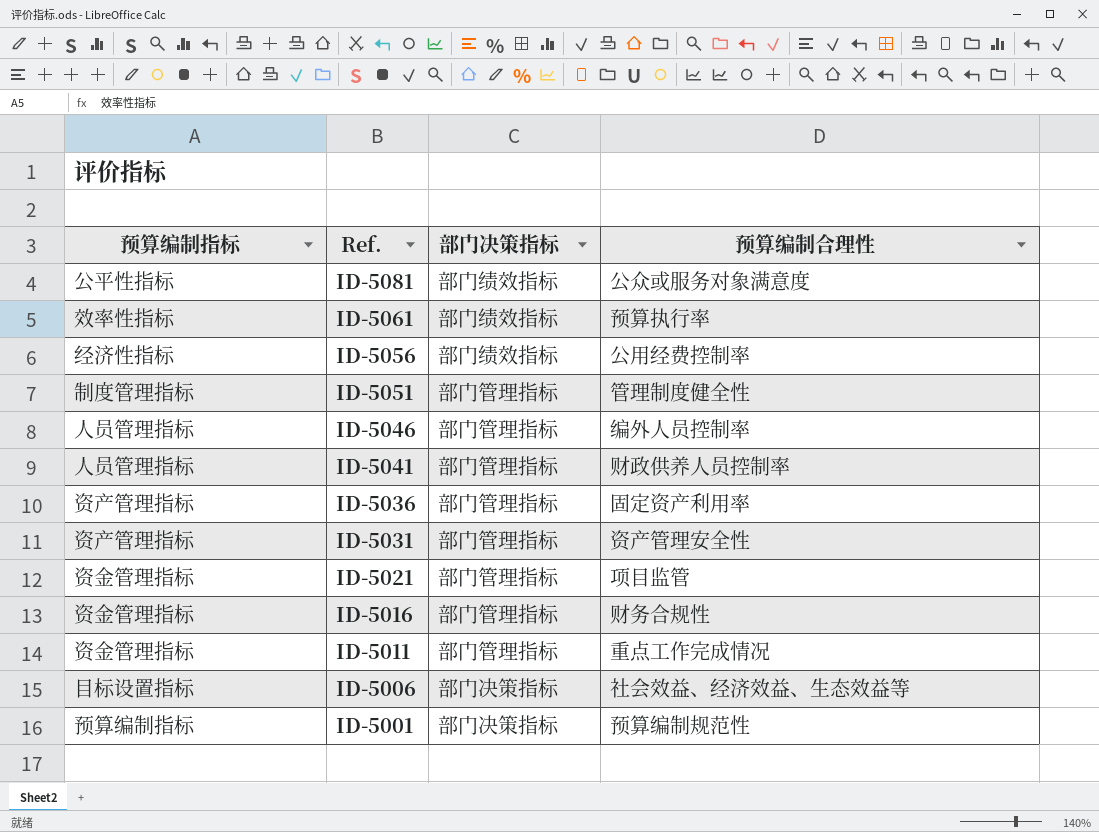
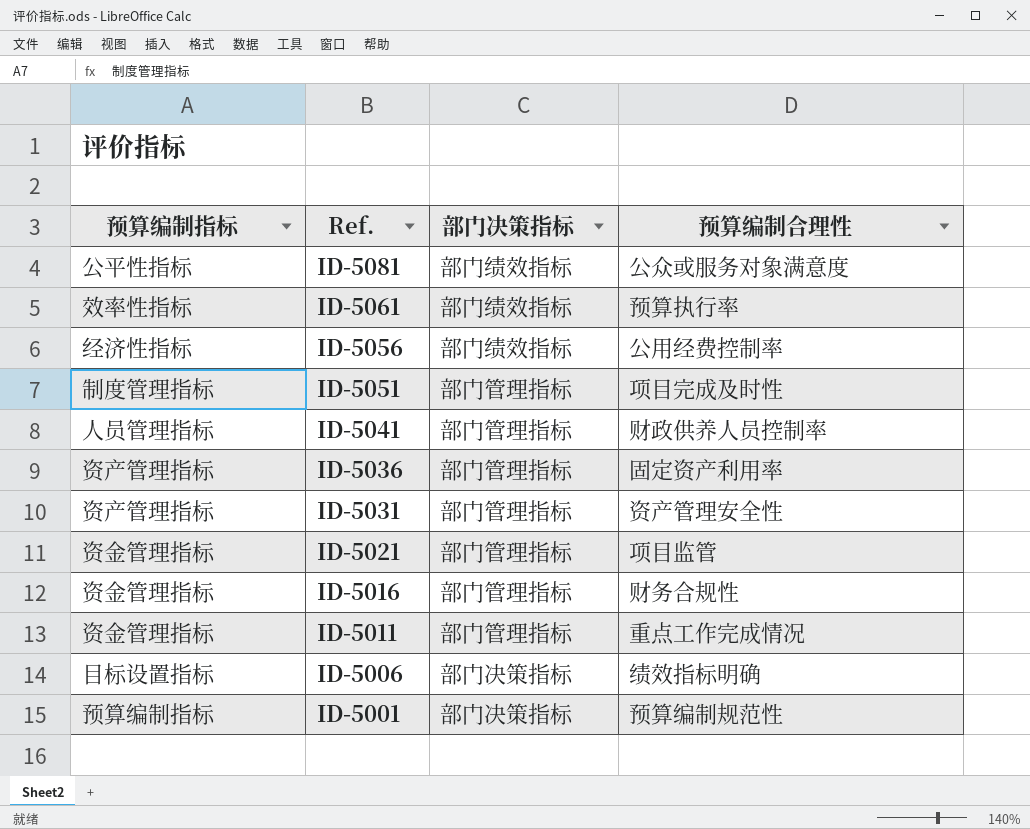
row ID-5046: 人员管理指标 | 部门管理指标 | 编外人员控制率 -> none
ID-5051 | 预算编制合理性: 管理制度健全性 -> 项目完成及时性
ID-5006 | 预算编制合理性: 社会效益、经济效益、生态效益等 -> 绩效指标明确

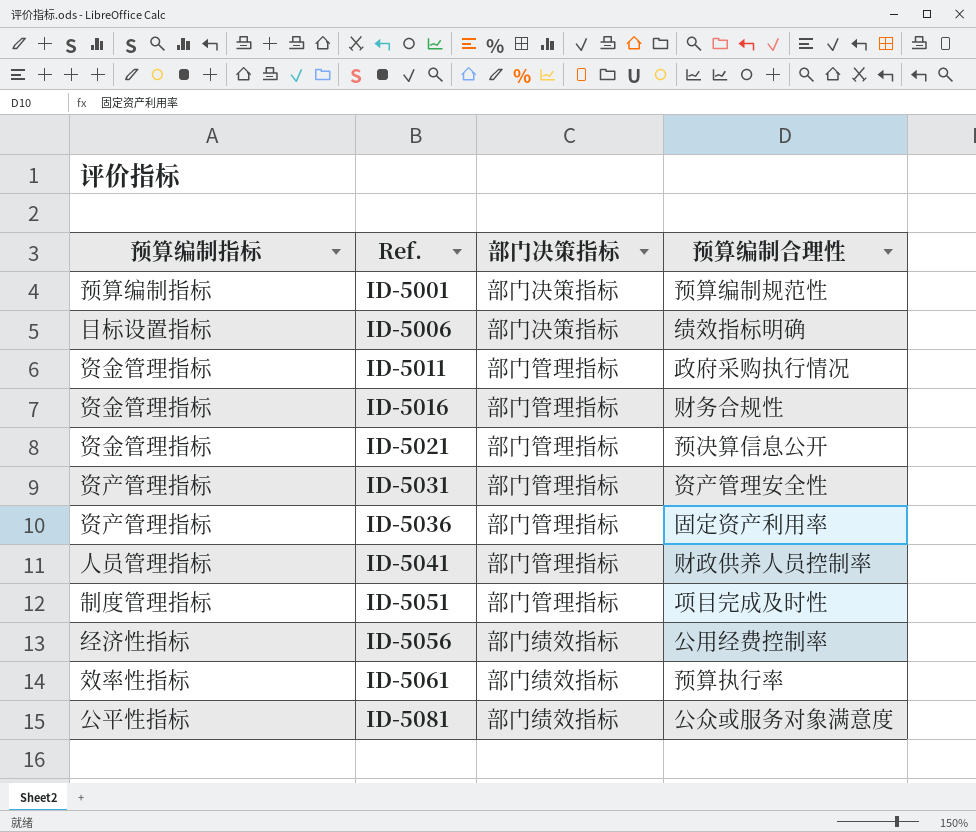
row order: Ref. descending -> Ref. ascending
ID-5011 | 预算编制合理性: 重点工作完成情况 -> 政府采购执行情况
ID-5021 | 预算编制合理性: 项目监管 -> 预决算信息公开

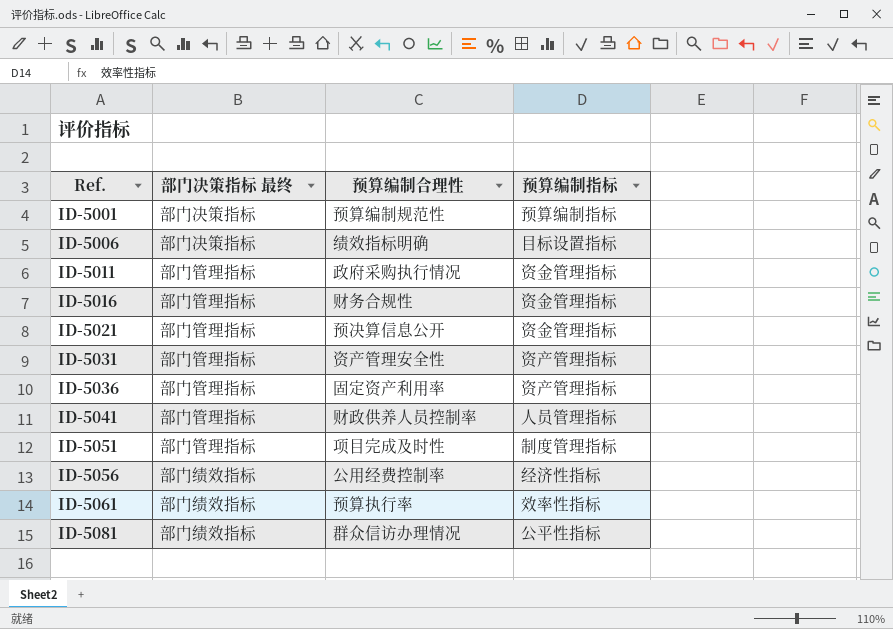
column name: 部门决策指标 -> 部门决策指标 最终
column 预算编制指标 | position: 1 -> 4
ID-5081 | 预算编制合理性: 公众或服务对象满意度 -> 群众信访办理情况

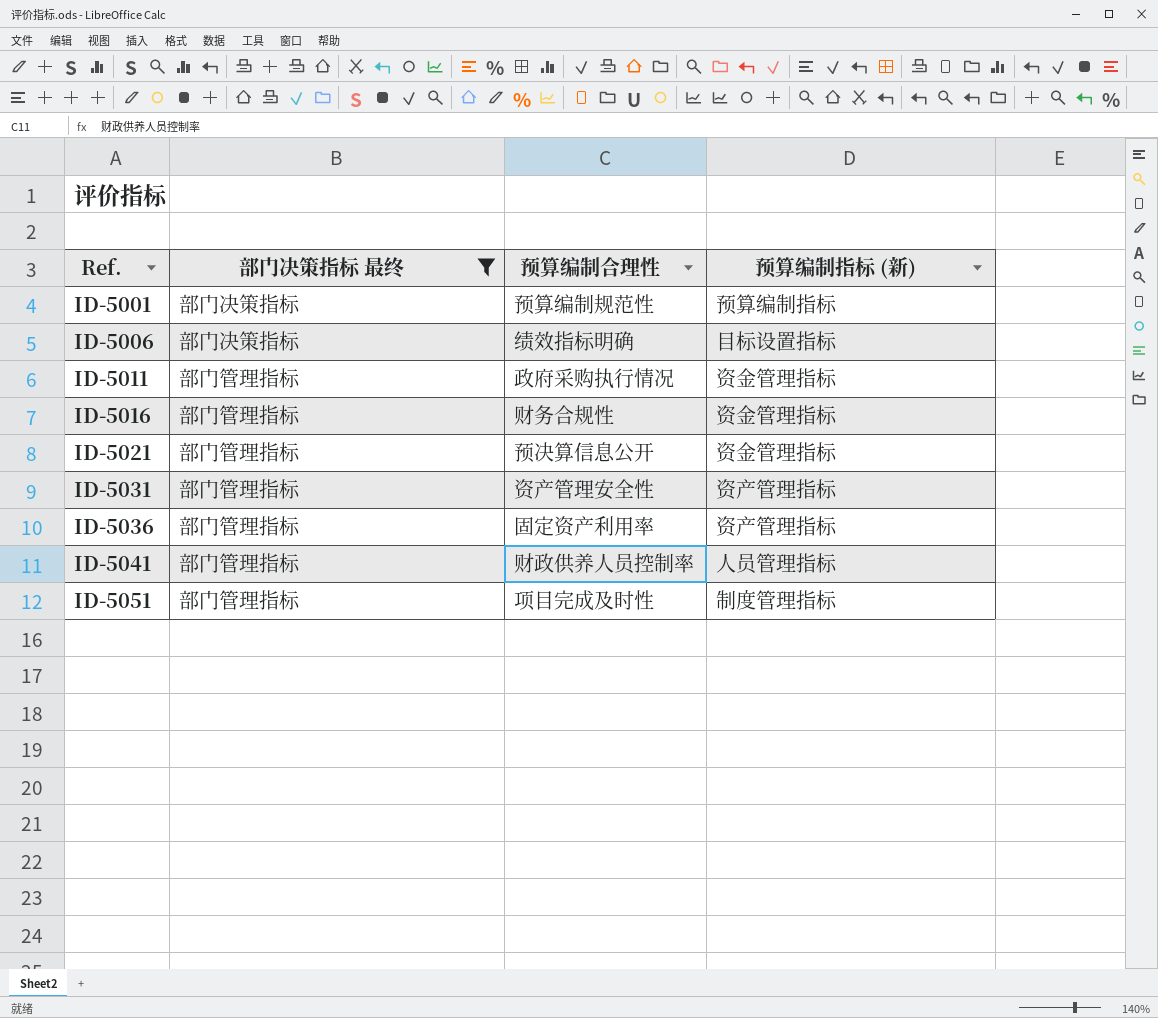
filter: none -> 部门决策指标 最终 != 部门绩效指标
column name: 预算编制指标 -> 预算编制指标 (新)

